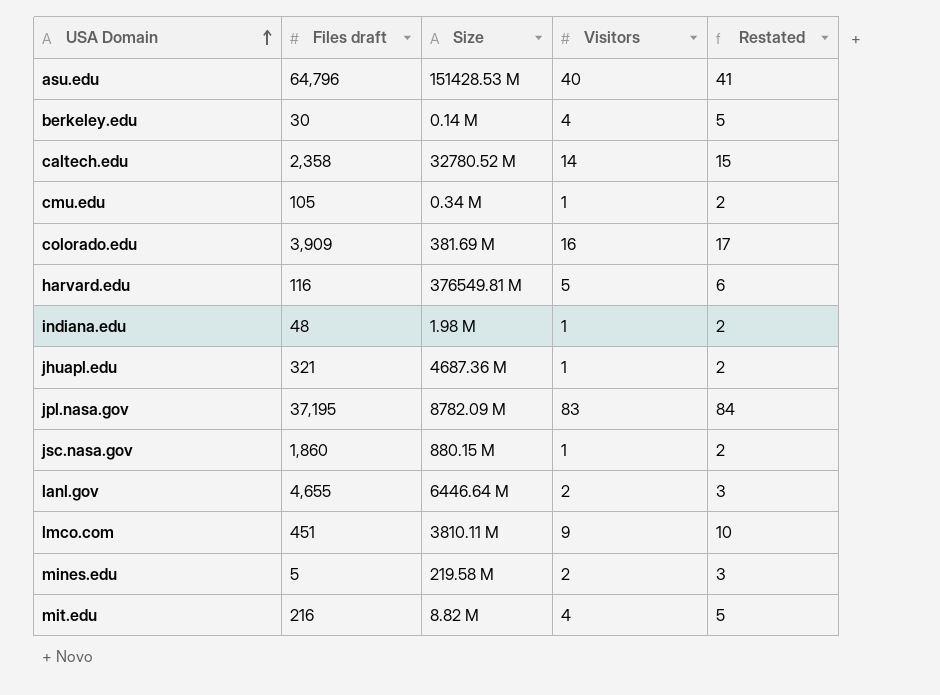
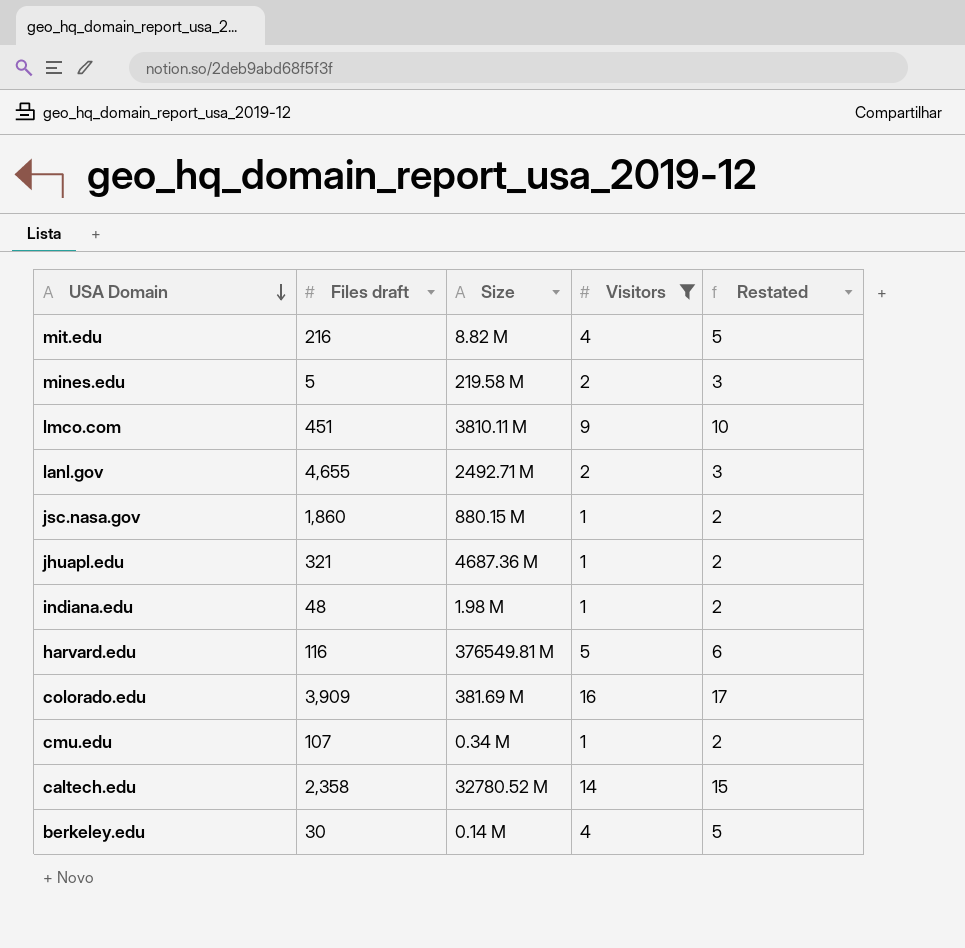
filter: none -> Visitors <= 16
row order: USA Domain ascending -> USA Domain descending
lanl.gov | Size: 6446.64 M -> 2492.71 M
cmu.edu | Files draft: 105 -> 107

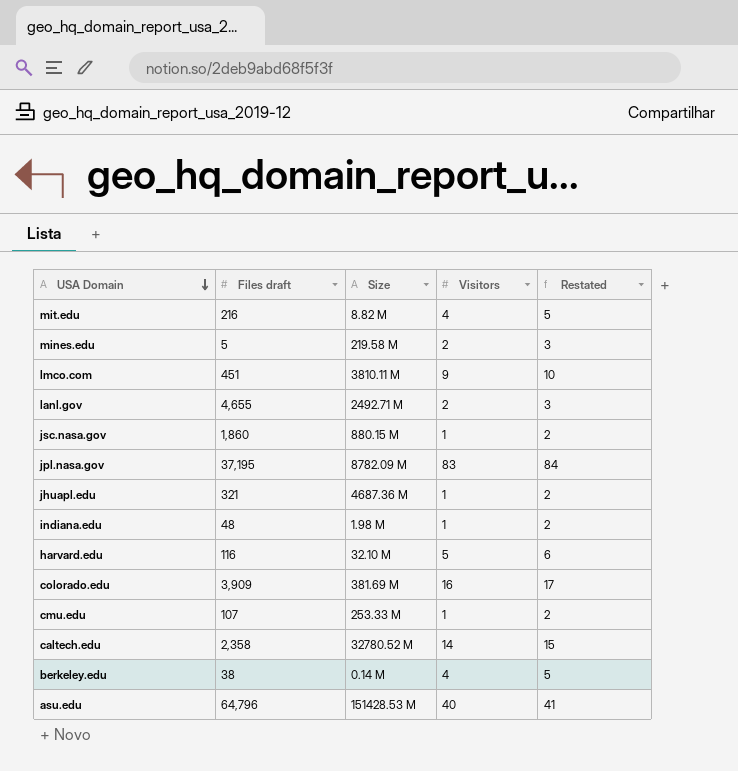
filter: Visitors <= 16 -> none
harvard.edu | Size: 376549.81 M -> 32.10 M
cmu.edu | Size: 0.34 M -> 253.33 M
berkeley.edu | Files draft: 30 -> 38

